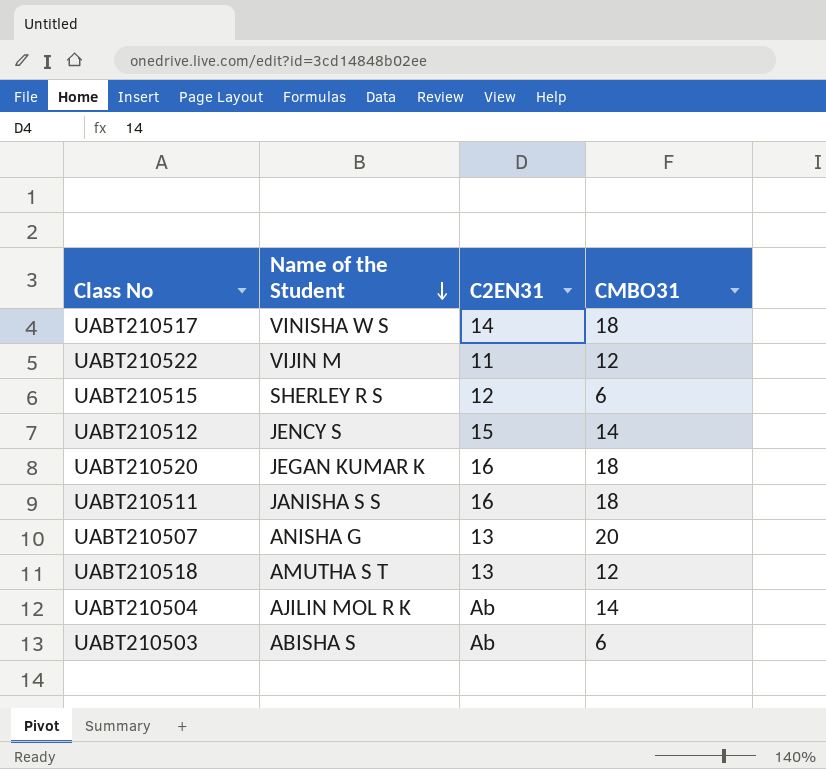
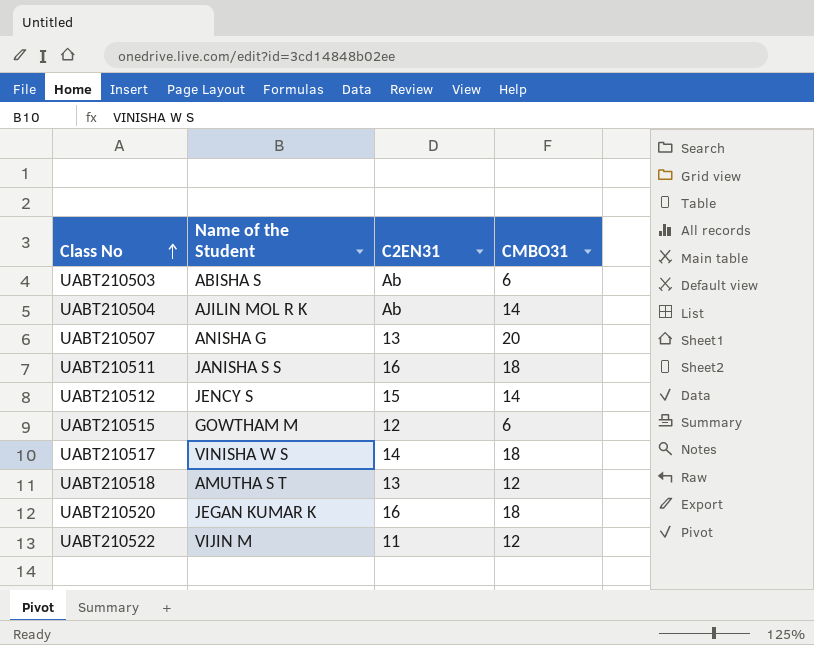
row order: Name of the Student descending -> Class No ascending
UABT210515 | Name of the Student: SHERLEY R S -> GOWTHAM M

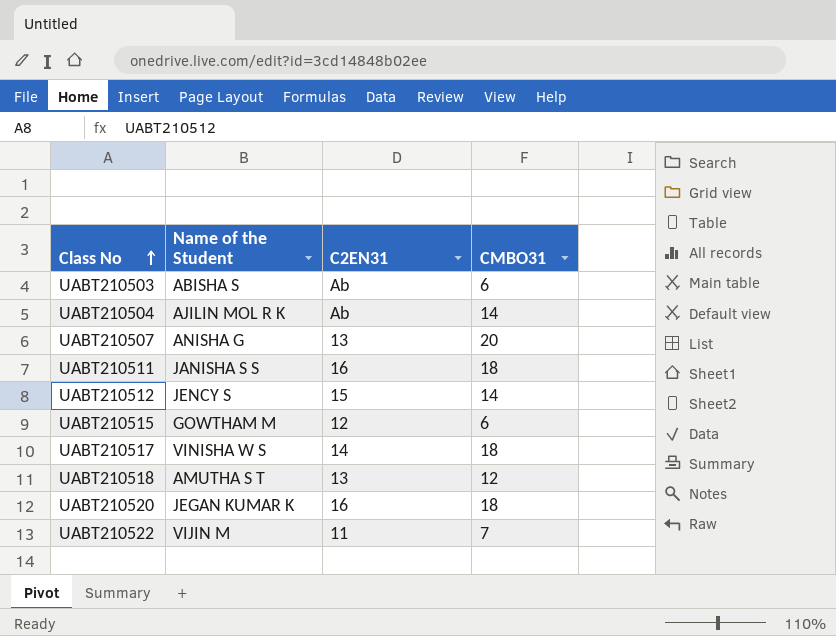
UABT210522 | CMBO31: 12 -> 7

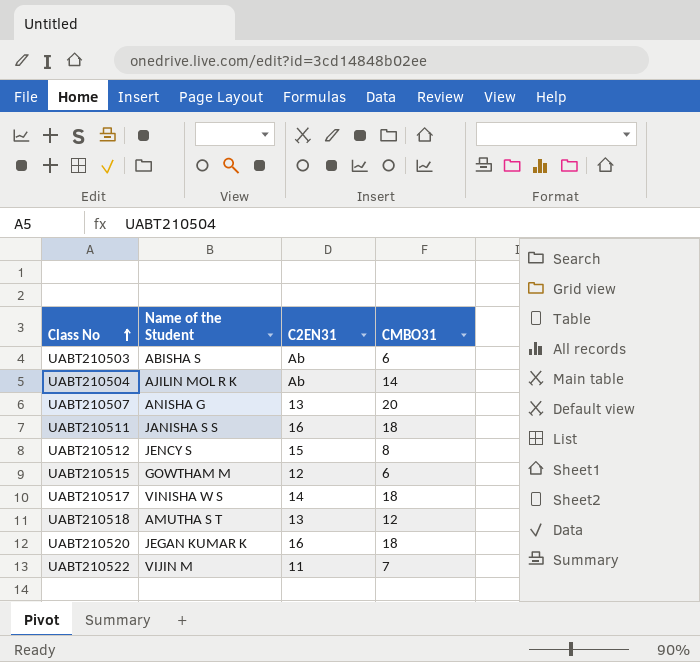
UABT210512 | CMBO31: 14 -> 8

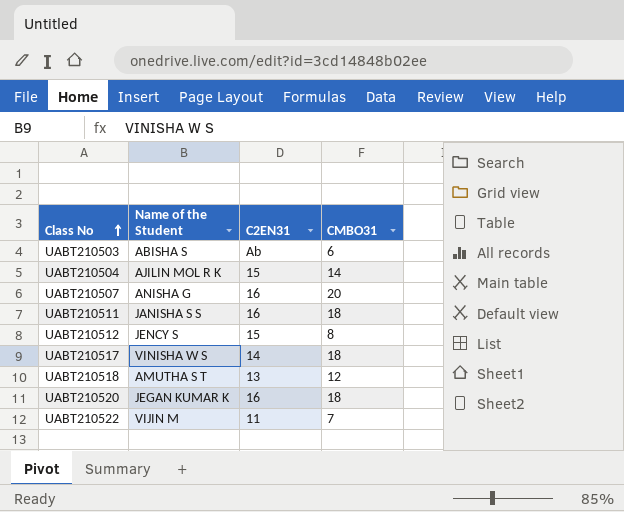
row UABT210515: GOWTHAM M | 12 | 6 -> none
UABT210504 | C2EN31: Ab -> 15
UABT210507 | C2EN31: 13 -> 16

